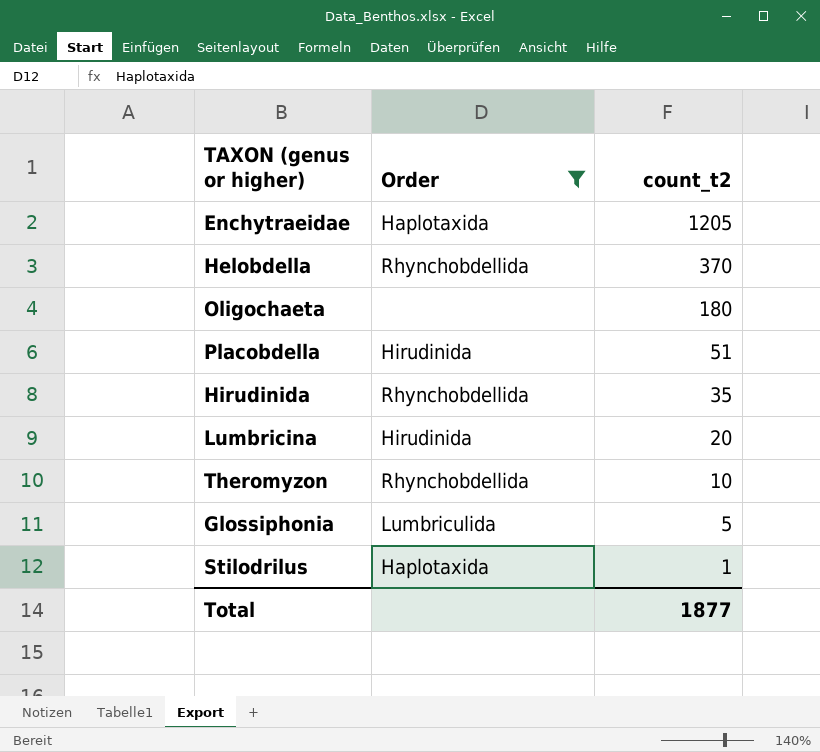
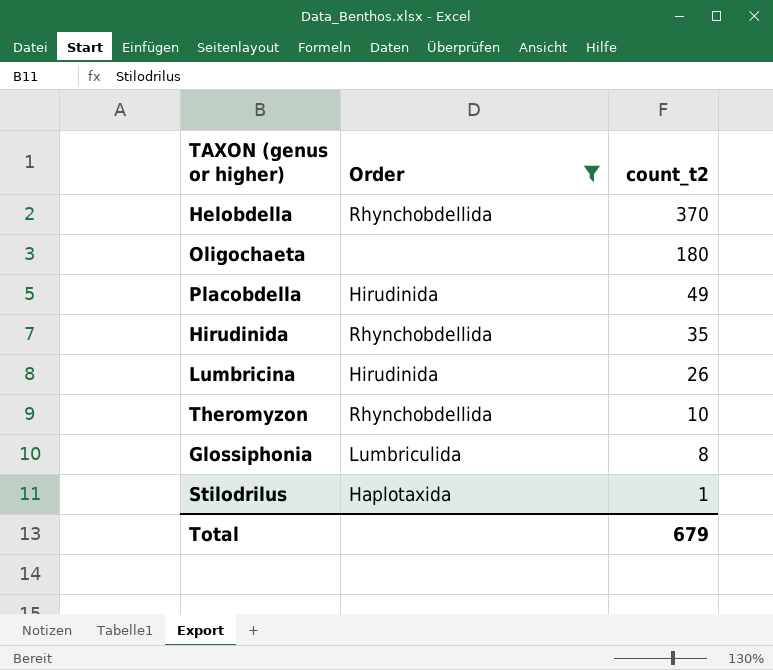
row Enchytraeidae: Haplotaxida | 1205 -> none
Placobdella | count_t2: 51 -> 49
Lumbricina | count_t2: 20 -> 26
Glossiphonia | count_t2: 5 -> 8
Total | count_t2: 1877 -> 679

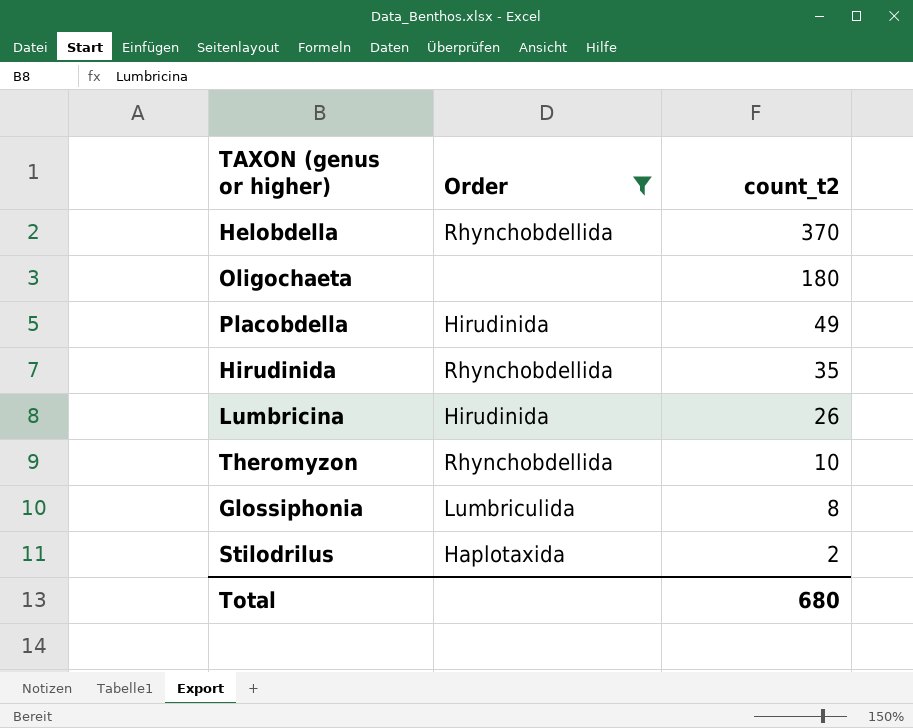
Stilodrilus | count_t2: 1 -> 2
Total | count_t2: 679 -> 680

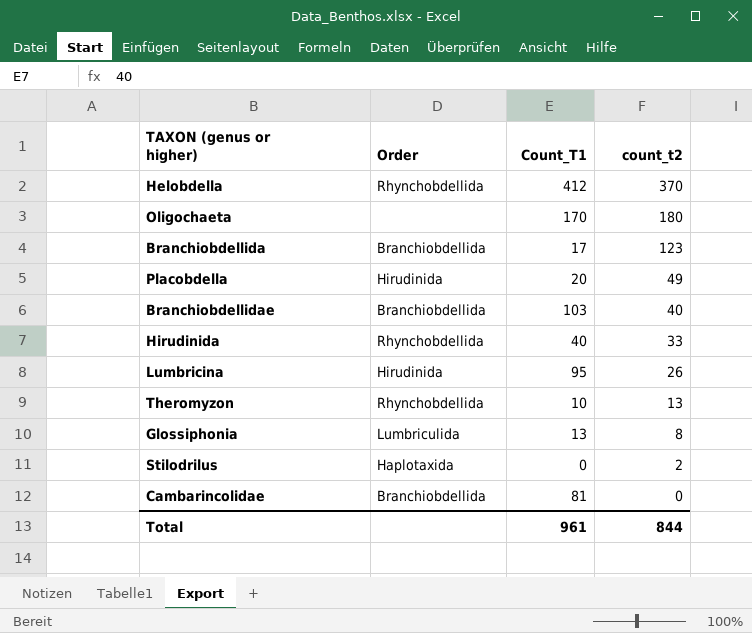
filter: Order != Branchiobdellida -> none
column Count_T1 | position: none -> 3
Hirudinida | count_t2: 35 -> 33
Theromyzon | count_t2: 10 -> 13
Total | count_t2: 680 -> 844

